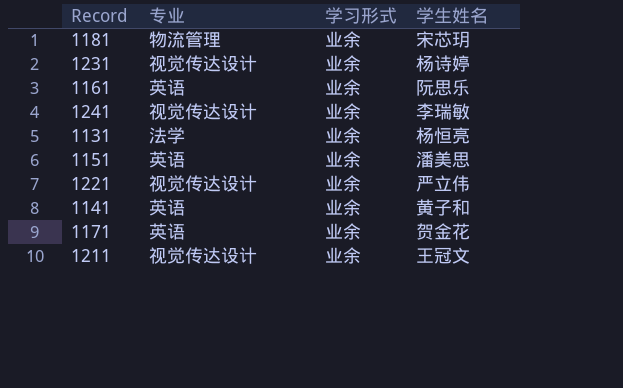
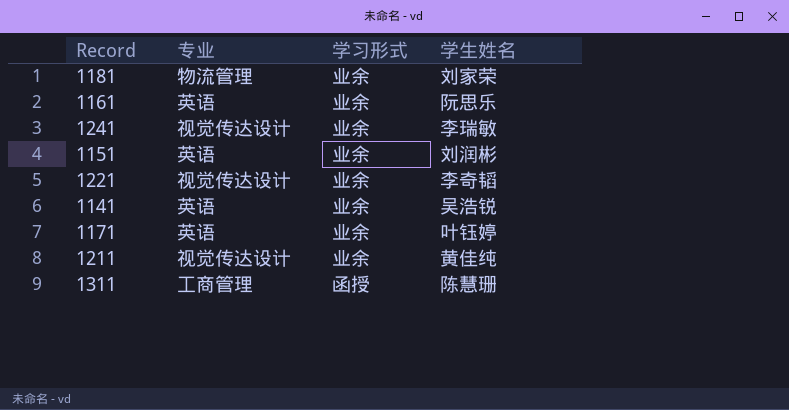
row 1231: 视觉传达设计 | 业余 | 杨诗婷 -> none
row 1131: 法学 | 业余 | 杨恒亮 -> none
1181 | 学生姓名: 宋芯玥 -> 刘家荣
1151 | 学生姓名: 潘美思 -> 刘润彬
1221 | 学生姓名: 严立伟 -> 李奇韬
1141 | 学生姓名: 黄子和 -> 吴浩锐
1171 | 学生姓名: 贺金花 -> 叶钰婷
1211 | 学生姓名: 王冠文 -> 黄佳纯
row 1311: none -> 工商管理 | 函授 | 陈慧珊

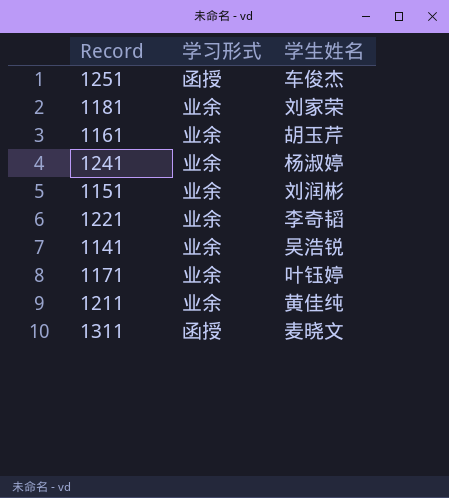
column 专业 | position: 2 -> none
row 1251: none -> 函授 | 车俊杰
1161 | 学生姓名: 阮思乐 -> 胡玉芹
1241 | 学生姓名: 李瑞敏 -> 杨淑婷
1311 | 学生姓名: 陈慧珊 -> 麦晓文

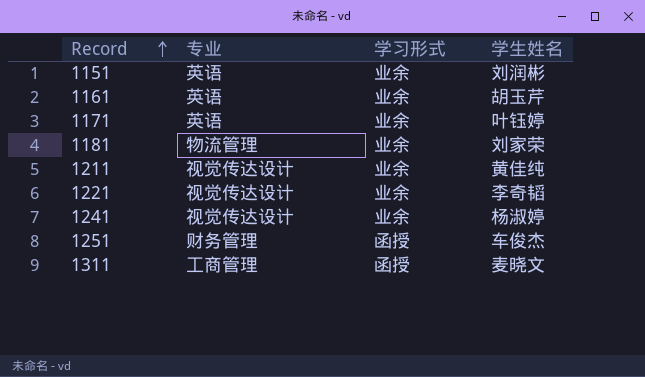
row order: none -> Record ascending
column 专业 | position: none -> 2
row 1141: 业余 | 吴浩锐 -> none

